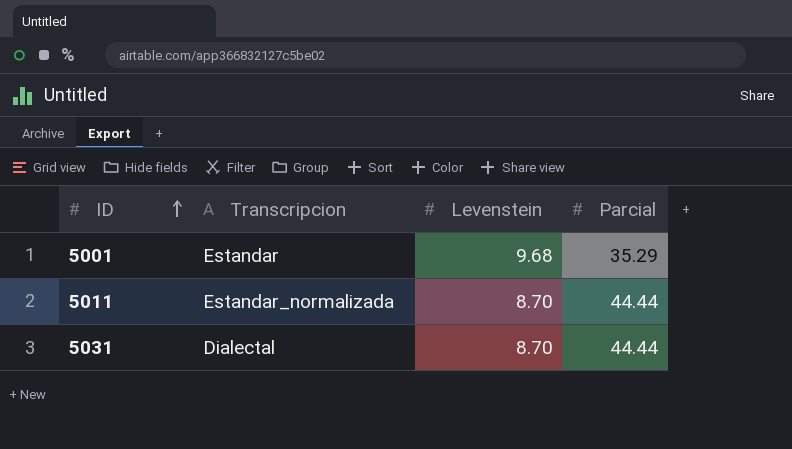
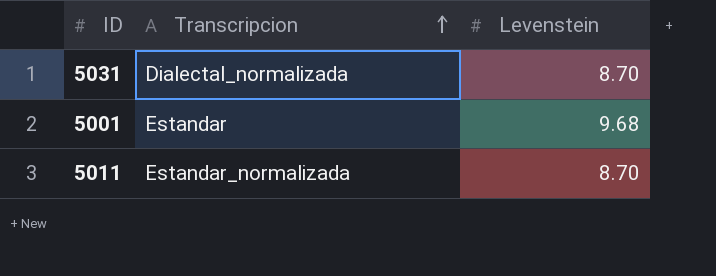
row order: ID ascending -> Transcripcion ascending
column Parcial | position: 4 -> none
5031 | Transcripcion: Dialectal -> Dialectal_normalizada

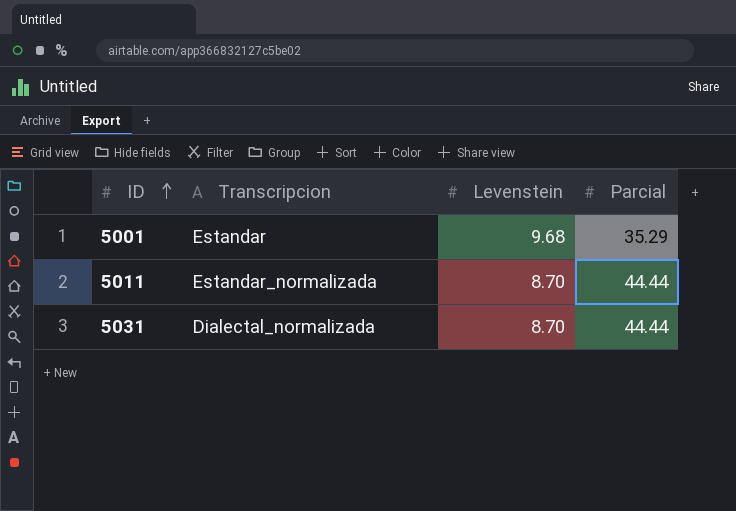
row order: Transcripcion ascending -> ID ascending
column Parcial | position: none -> 4

